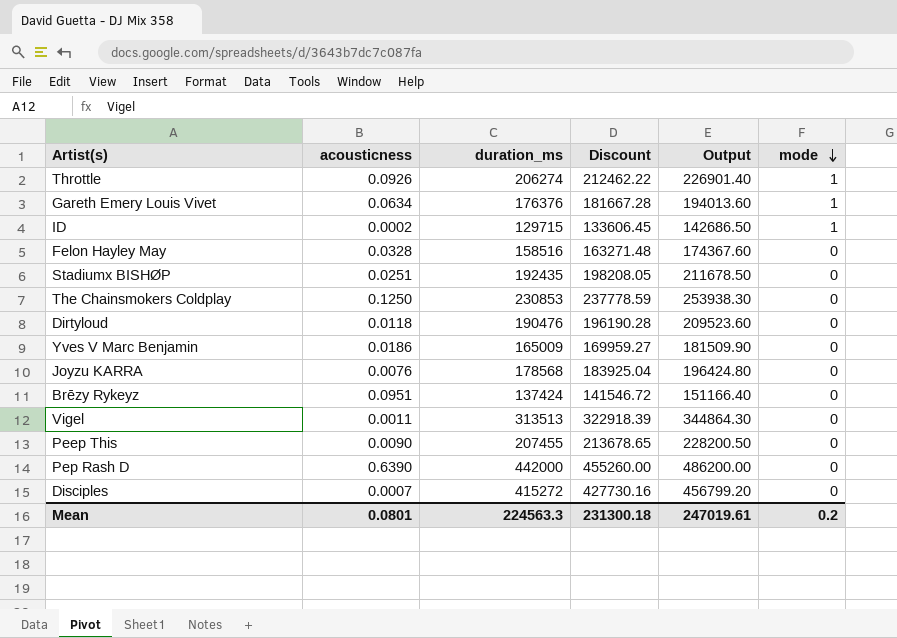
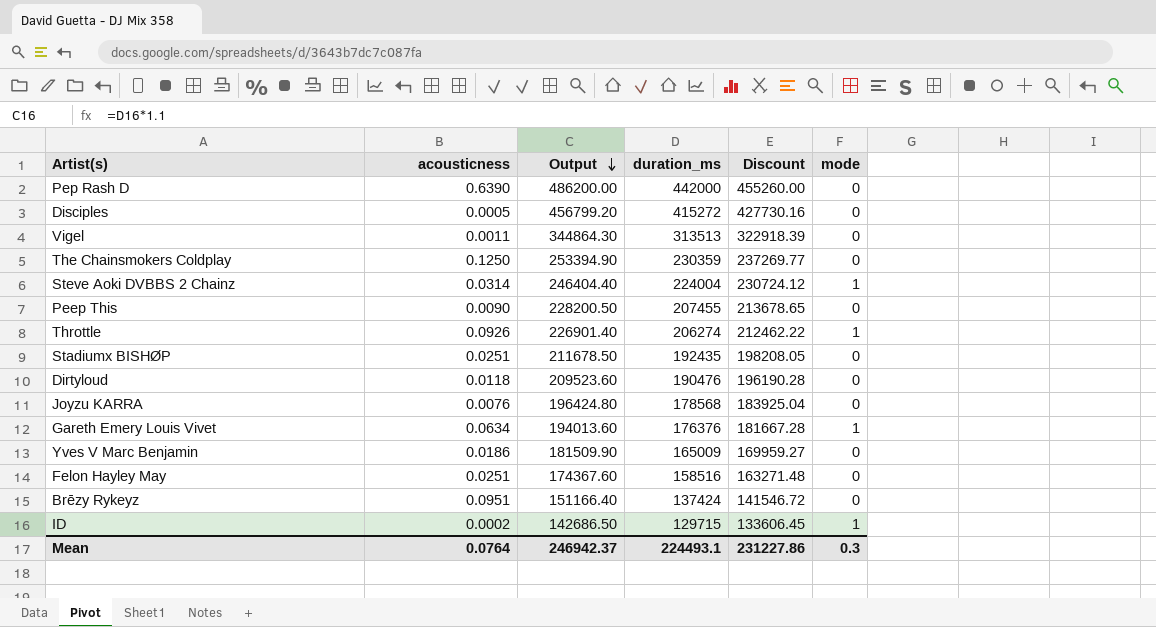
row order: mode descending -> Output descending
column Output | position: 5 -> 3
Disciples | acousticness: 0.0007 -> 0.0005
The Chainsmokers Coldplay | Output: 253938.30 -> 253394.90
The Chainsmokers Coldplay | duration_ms: 230853 -> 230359
The Chainsmokers Coldplay | Discount: 237778.59 -> 237269.77
row Steve Aoki DVBBS 2 Chainz: none -> 0.0314 | 246404.40 | 224004 | 230724.12 | 1
Felon Hayley May | acousticness: 0.0328 -> 0.0251
Mean | acousticness: 0.0801 -> 0.0764
Mean | Output: 247019.61 -> 246942.37
Mean | duration_ms: 224563.3 -> 224493.1
Mean | Discount: 231300.18 -> 231227.86
Mean | mode: 0.2 -> 0.3

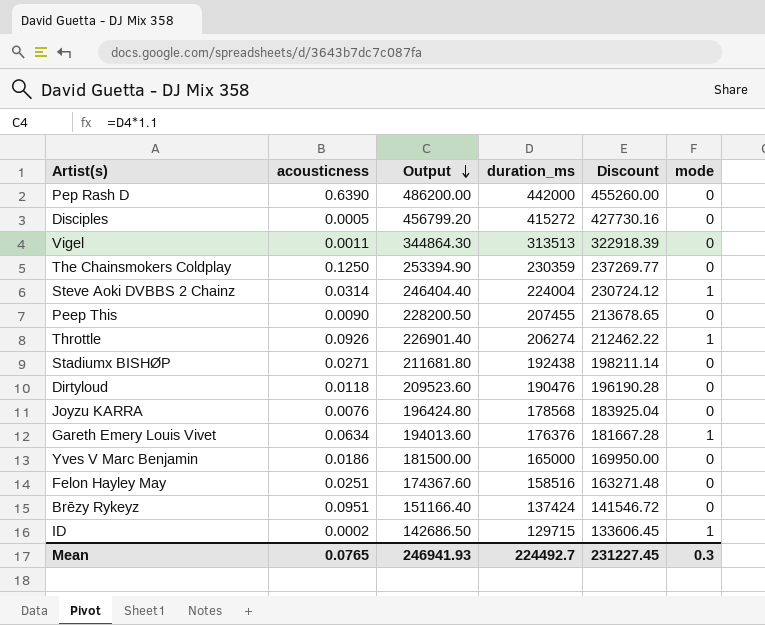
Stadiumx BISHØP | acousticness: 0.0251 -> 0.0271
Stadiumx BISHØP | Output: 211678.50 -> 211681.80
Stadiumx BISHØP | duration_ms: 192435 -> 192438
Stadiumx BISHØP | Discount: 198208.05 -> 198211.14
Yves V Marc Benjamin | Output: 181509.90 -> 181500.00
Yves V Marc Benjamin | duration_ms: 165009 -> 165000
Yves V Marc Benjamin | Discount: 169959.27 -> 169950.00
Mean | acousticness: 0.0764 -> 0.0765
Mean | Output: 246942.37 -> 246941.93
Mean | duration_ms: 224493.1 -> 224492.7
Mean | Discount: 231227.86 -> 231227.45

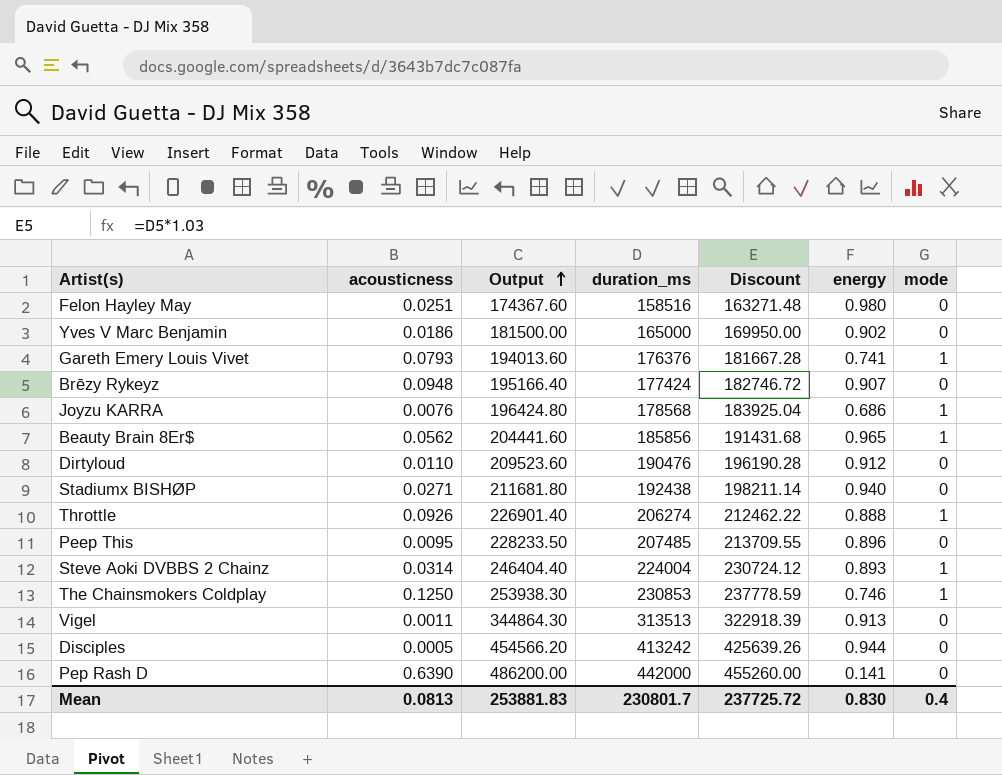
row order: Output descending -> Output ascending
column energy | position: none -> 6
row ID: 0.0002 | 142686.50 | 129715 | 133606.45 | 1 -> none
Gareth Emery Louis Vivet | acousticness: 0.0634 -> 0.0793
Brēzy Rykeyz | acousticness: 0.0951 -> 0.0948
Brēzy Rykeyz | Output: 151166.40 -> 195166.40
Brēzy Rykeyz | duration_ms: 137424 -> 177424
Brēzy Rykeyz | Discount: 141546.72 -> 182746.72
Joyzu KARRA | mode: 0 -> 1
row Beauty Brain 8Er$: none -> 0.0562 | 204441.60 | 185856 | 191431.68 | 0.965 | 1
Dirtyloud | acousticness: 0.0118 -> 0.0110
Peep This | acousticness: 0.0090 -> 0.0095
Peep This | Output: 228200.50 -> 228233.50
Peep This | duration_ms: 207455 -> 207485
Peep This | Discount: 213678.65 -> 213709.55
The Chainsmokers Coldplay | Output: 253394.90 -> 253938.30
The Chainsmokers Coldplay | duration_ms: 230359 -> 230853
The Chainsmokers Coldplay | Discount: 237269.77 -> 237778.59
The Chainsmokers Coldplay | mode: 0 -> 1
Disciples | Output: 456799.20 -> 454566.20
Disciples | duration_ms: 415272 -> 413242
Disciples | Discount: 427730.16 -> 425639.26
Mean | acousticness: 0.0765 -> 0.0813
Mean | Output: 246941.93 -> 253881.83
Mean | duration_ms: 224492.7 -> 230801.7
Mean | Discount: 231227.45 -> 237725.72
Mean | mode: 0.3 -> 0.4

